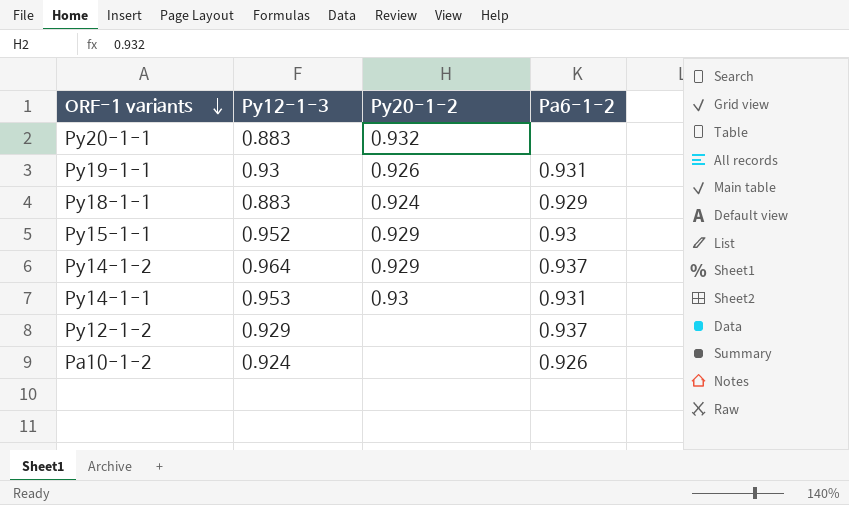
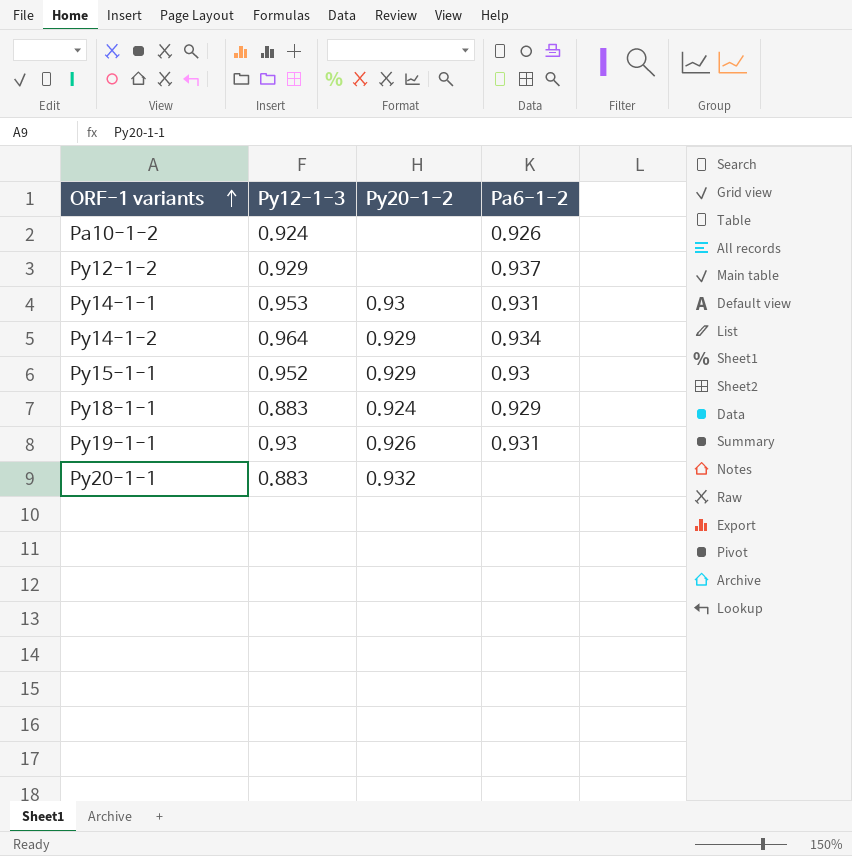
row order: ORF-1 variants descending -> ORF-1 variants ascending
Py14-1-2 | Pa6-1-2: 0.937 -> 0.934

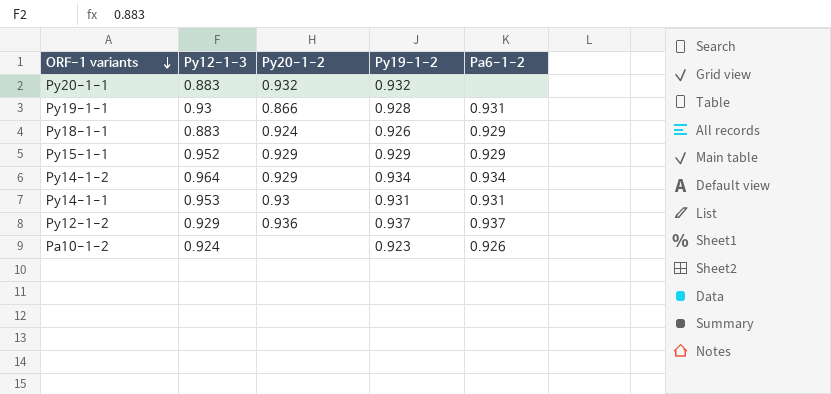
row order: ORF-1 variants ascending -> ORF-1 variants descending
column Py19-1-2 | position: none -> 4
Py19-1-1 | Py20-1-2: 0.926 -> 0.866
Py15-1-1 | Pa6-1-2: 0.93 -> 0.929
Py12-1-2 | Py20-1-2: none -> 0.936

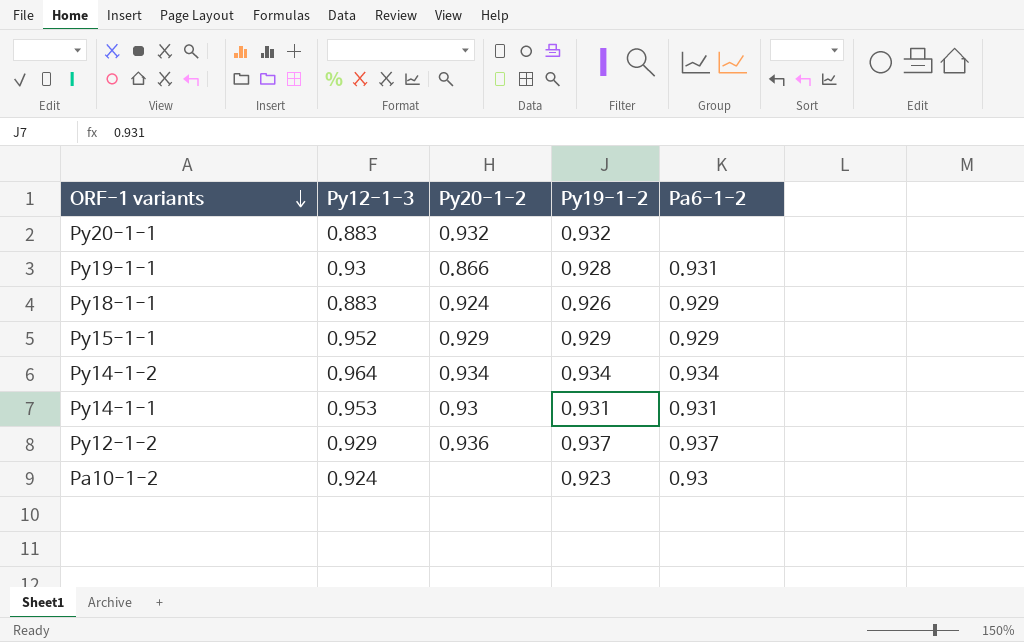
Py14-1-2 | Py20-1-2: 0.929 -> 0.934
Pa10-1-2 | Pa6-1-2: 0.926 -> 0.93

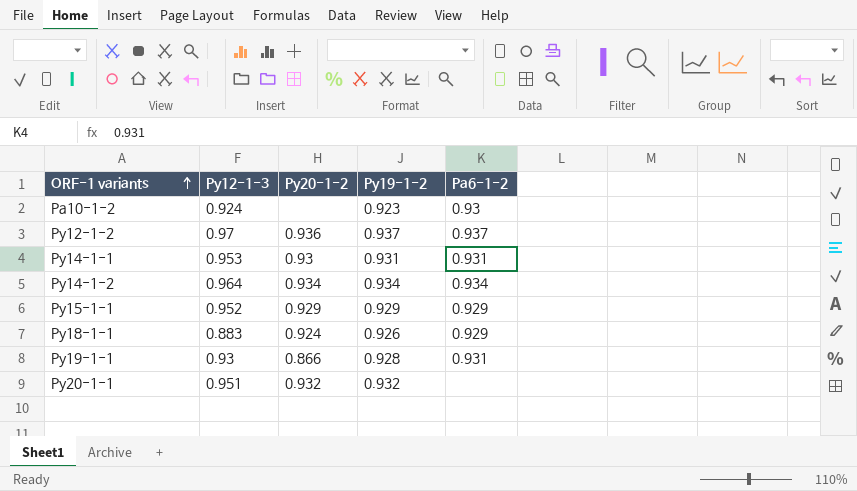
row order: ORF-1 variants descending -> ORF-1 variants ascending
Py12-1-2 | Py12-1-3: 0.929 -> 0.97
Py20-1-1 | Py12-1-3: 0.883 -> 0.951

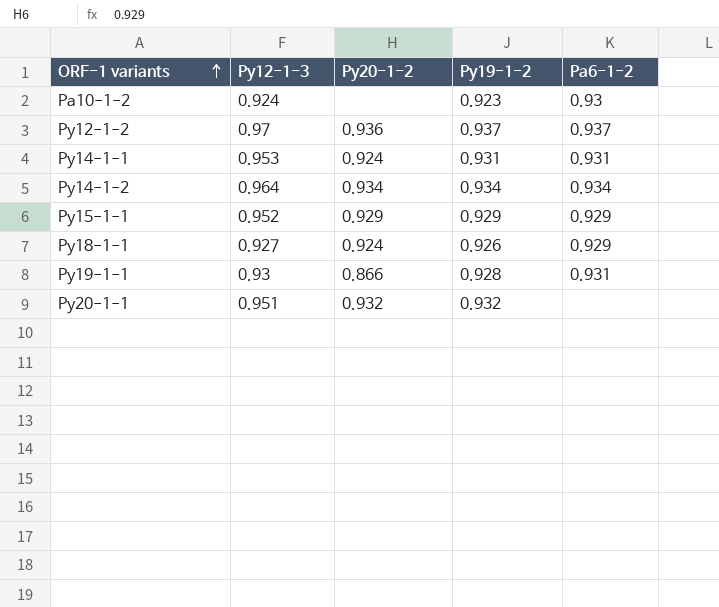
Py14-1-1 | Py20-1-2: 0.93 -> 0.924
Py18-1-1 | Py12-1-3: 0.883 -> 0.927

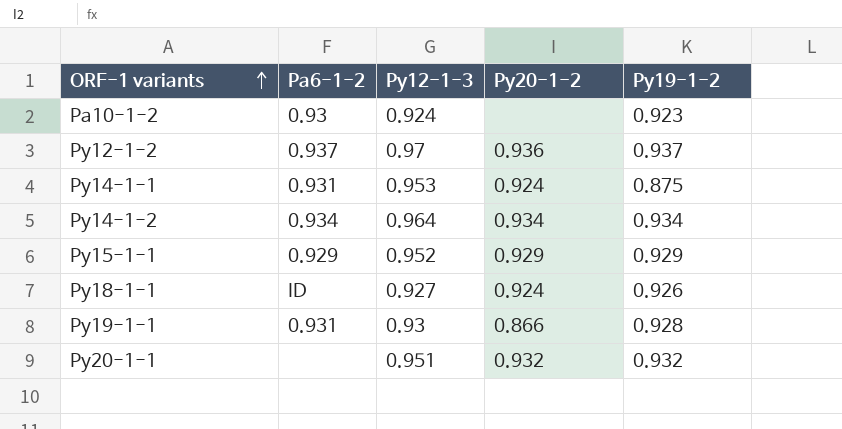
column Pa6-1-2 | position: 5 -> 2
Py14-1-1 | Py19-1-2: 0.931 -> 0.875
Py18-1-1 | Pa6-1-2: 0.929 -> ID

